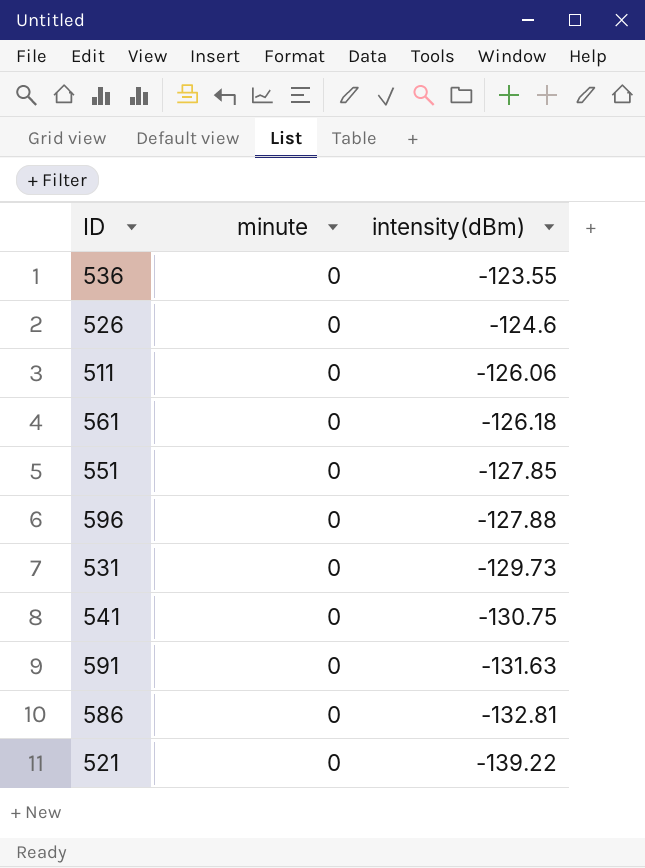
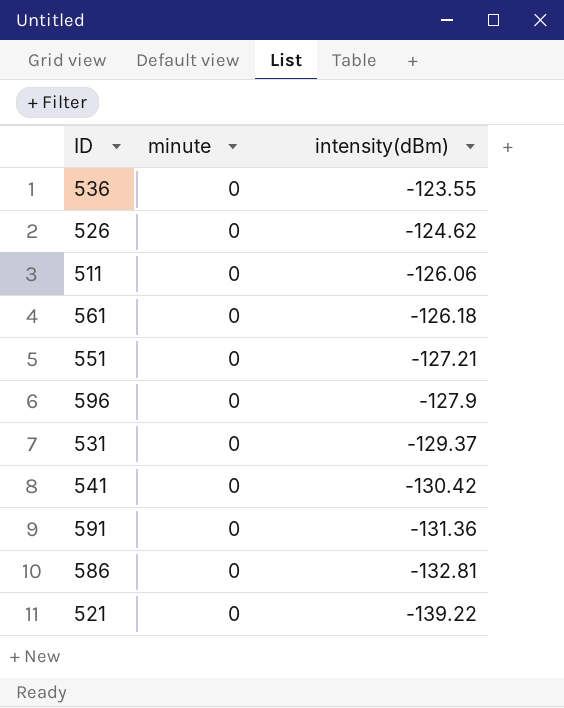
526 | intensity(dBm): -124.6 -> -124.62
551 | intensity(dBm): -127.85 -> -127.21
596 | intensity(dBm): -127.88 -> -127.9
531 | intensity(dBm): -129.73 -> -129.37
541 | intensity(dBm): -130.75 -> -130.42
591 | intensity(dBm): -131.63 -> -131.36

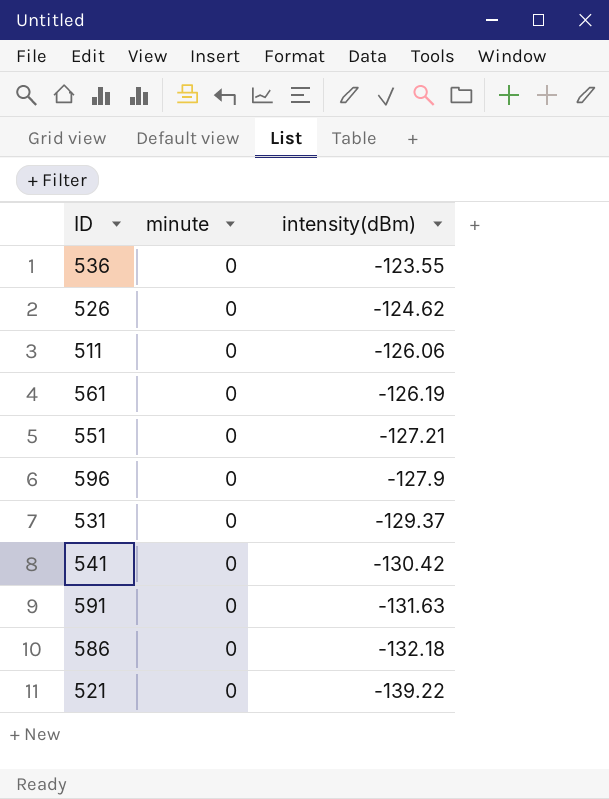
561 | intensity(dBm): -126.18 -> -126.19
591 | intensity(dBm): -131.36 -> -131.63
586 | intensity(dBm): -132.81 -> -132.18

